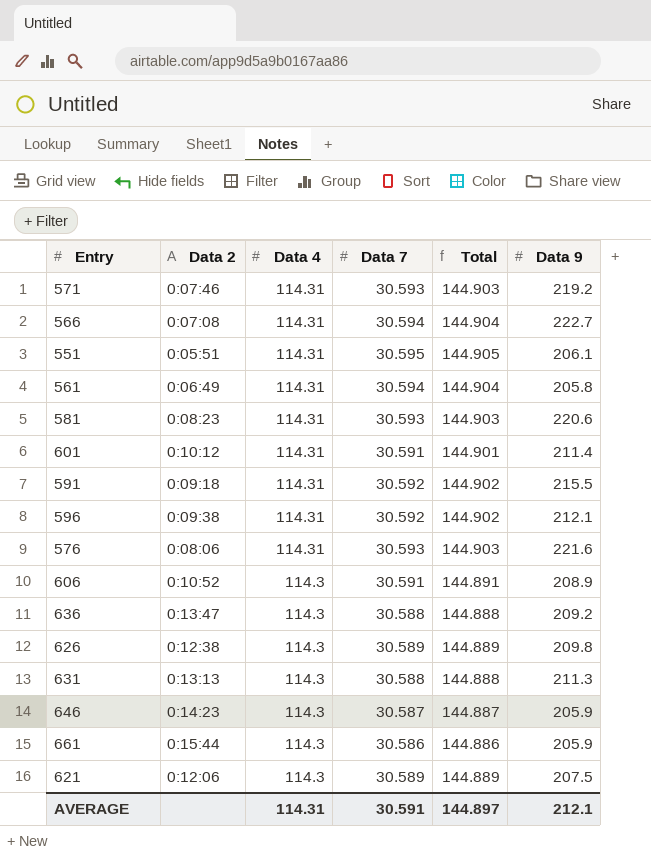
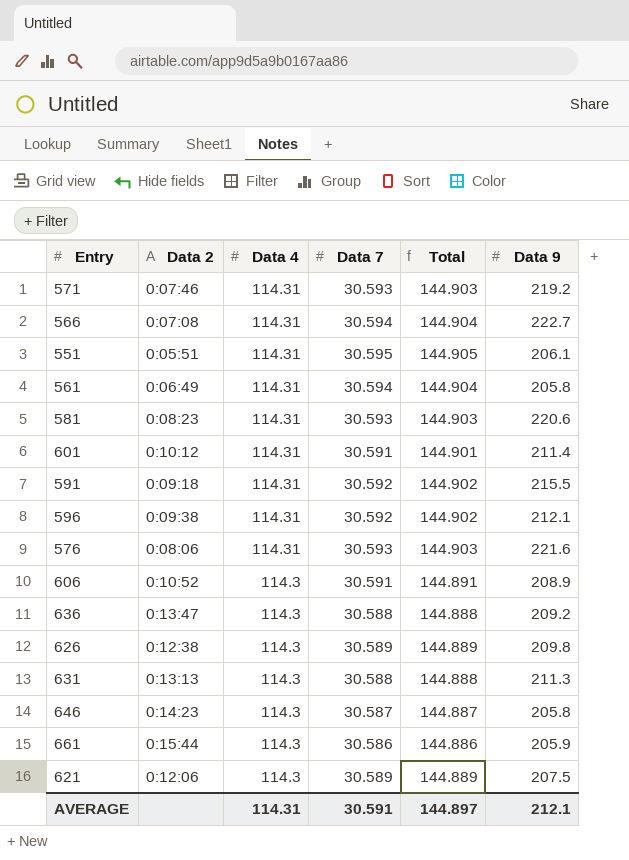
646 | Data 9: 205.9 -> 205.8

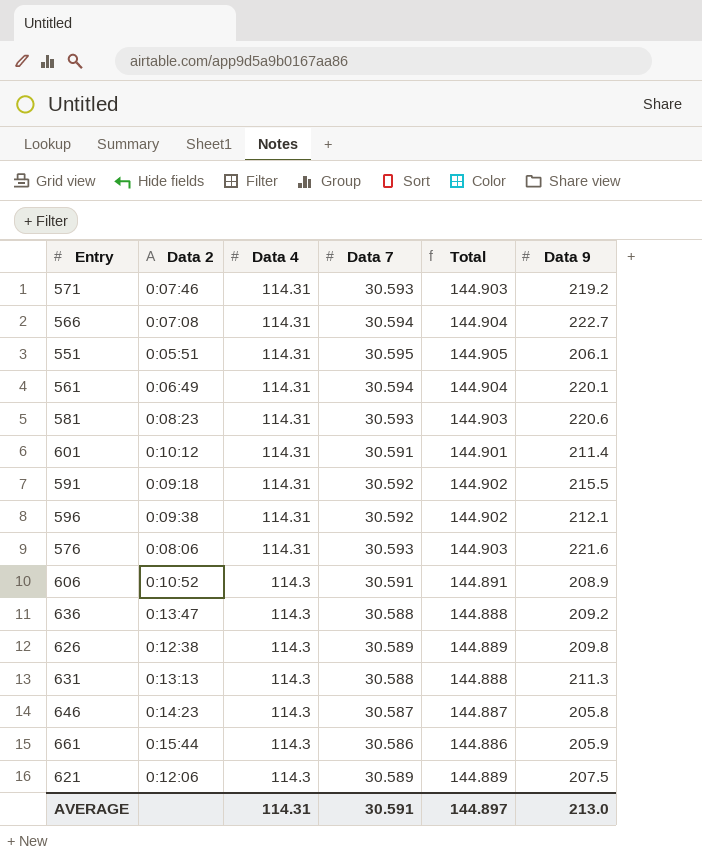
561 | Data 9: 205.8 -> 220.1
AVERAGE | Data 9: 212.1 -> 213.0

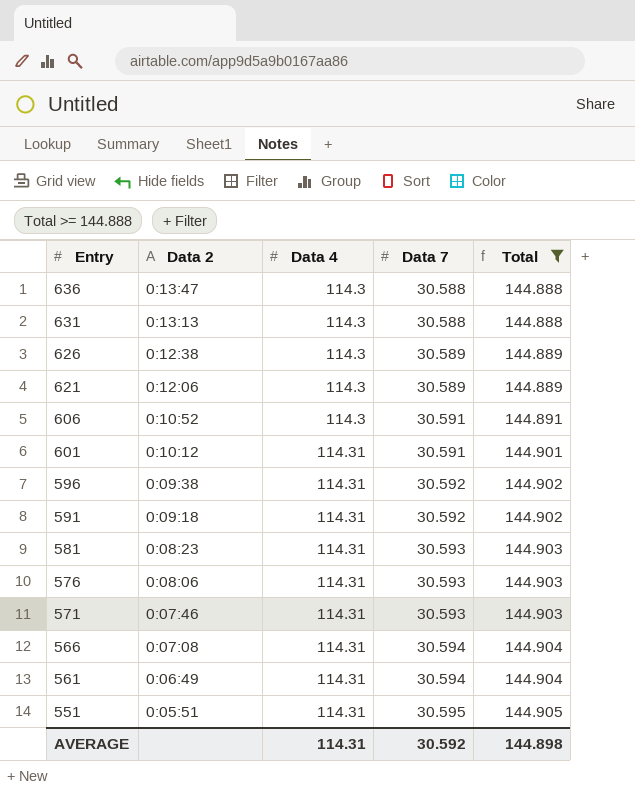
filter: none -> Total >= 144.888
row order: Data 4 descending -> Entry descending
column Data 9 | position: 6 -> none
AVERAGE | Data 7: 30.591 -> 30.592
AVERAGE | Total: 144.897 -> 144.898

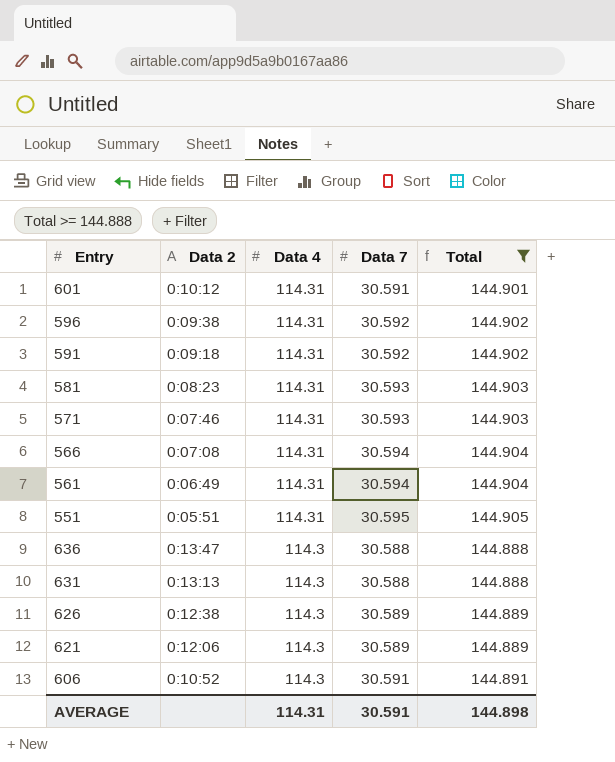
row order: Entry descending -> Data 4 descending
row 576: 0:08:06 | 114.31 | 30.593 | 144.903 -> none
AVERAGE | Data 7: 30.592 -> 30.591

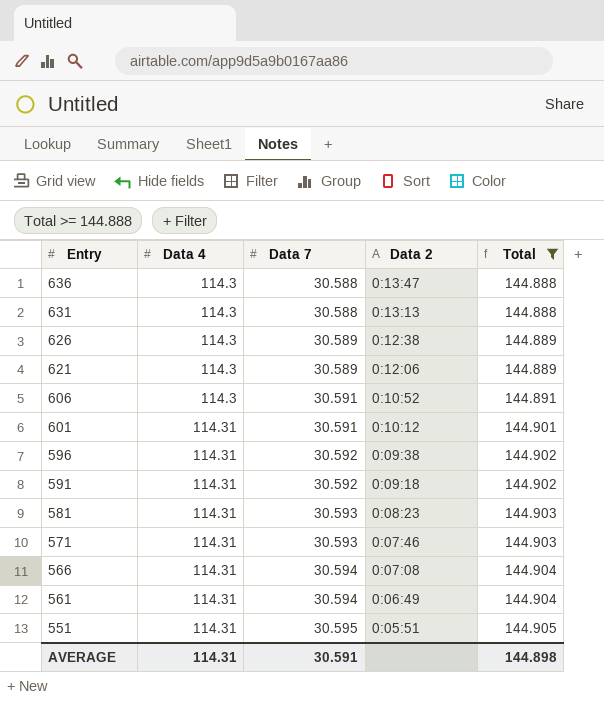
row order: Data 4 descending -> Entry descending
column Data 2 | position: 2 -> 4

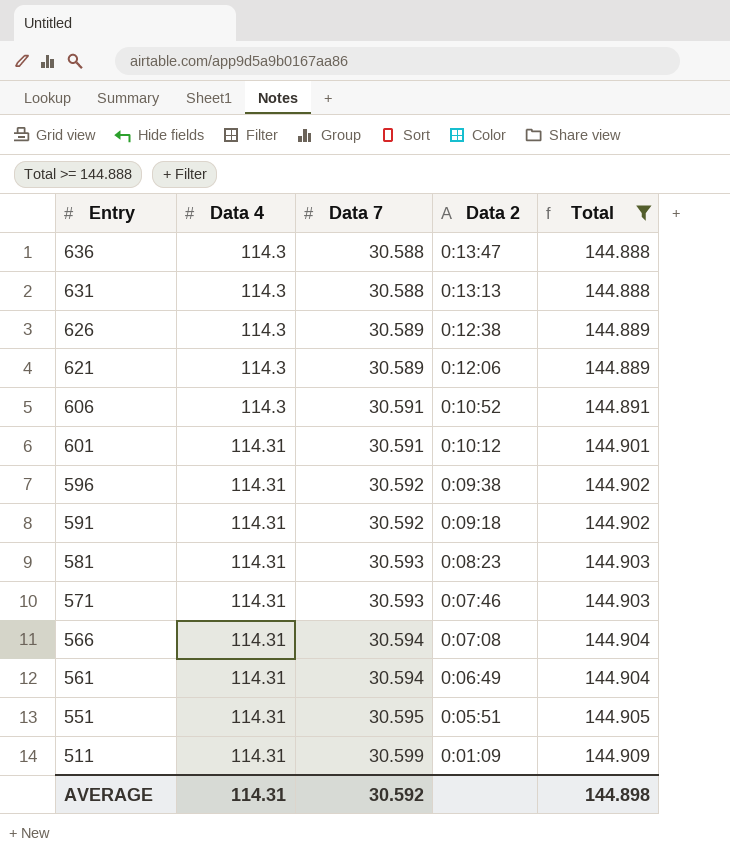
row 511: none -> 114.31 | 30.599 | 0:01:09 | 144.909
AVERAGE | Data 7: 30.591 -> 30.592

